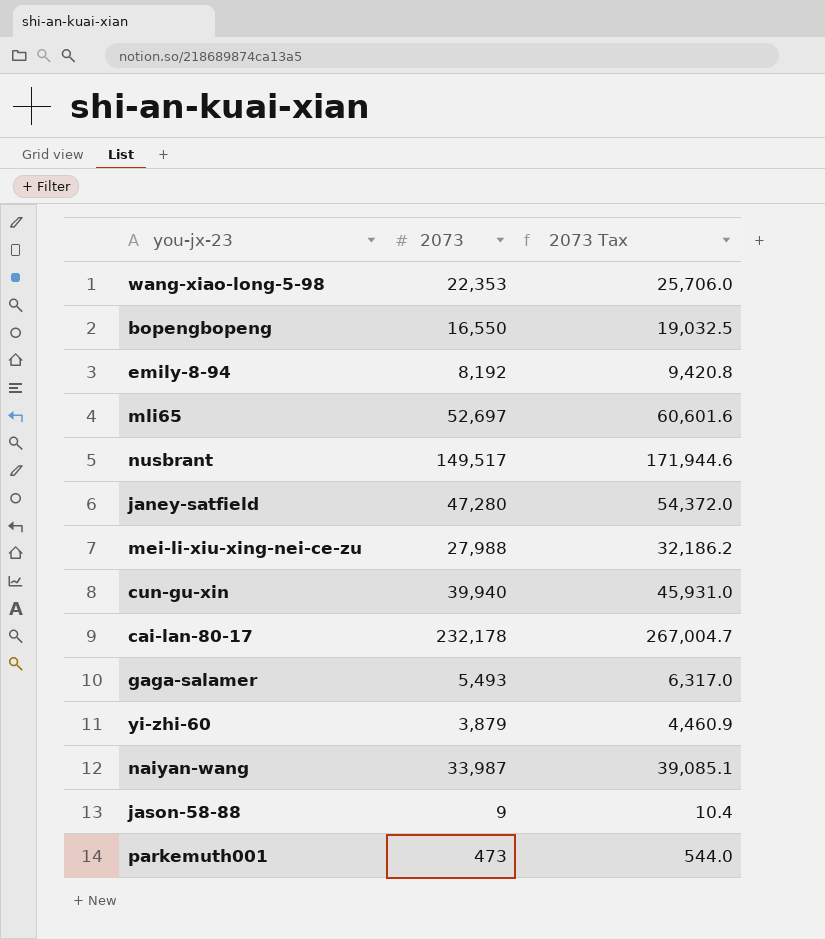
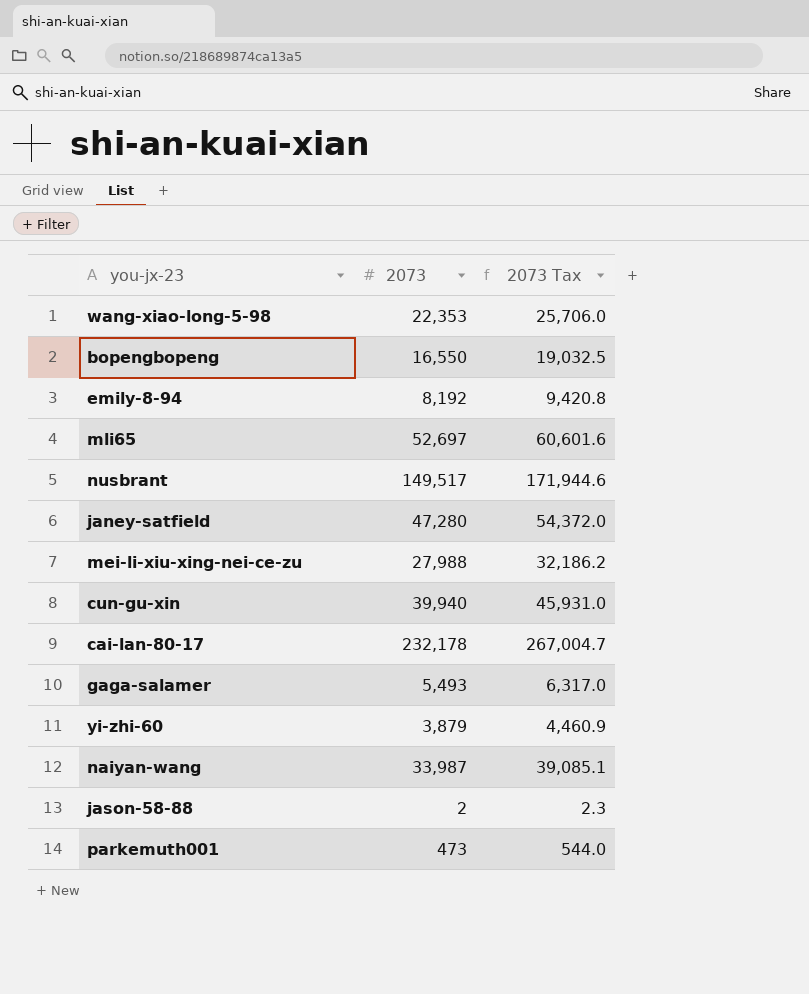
jason-58-88 | 2073: 9 -> 2
jason-58-88 | 2073 Tax: 10.4 -> 2.3

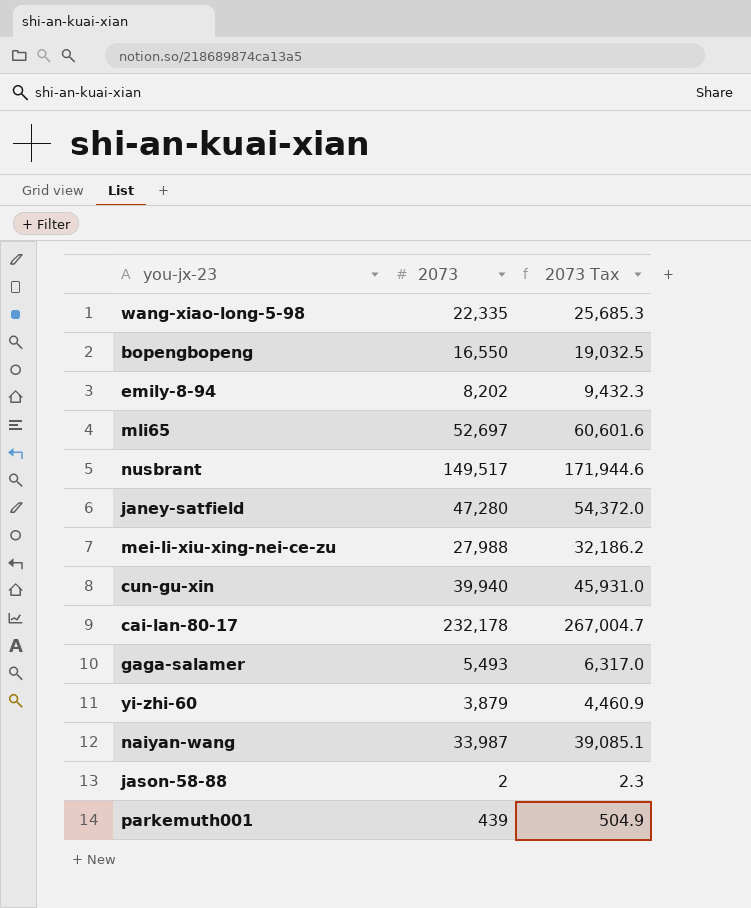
wang-xiao-long-5-98 | 2073: 22,353 -> 22,335
wang-xiao-long-5-98 | 2073 Tax: 25,706.0 -> 25,685.3
emily-8-94 | 2073: 8,192 -> 8,202
emily-8-94 | 2073 Tax: 9,420.8 -> 9,432.3
parkemuth001 | 2073: 473 -> 439
parkemuth001 | 2073 Tax: 544.0 -> 504.9

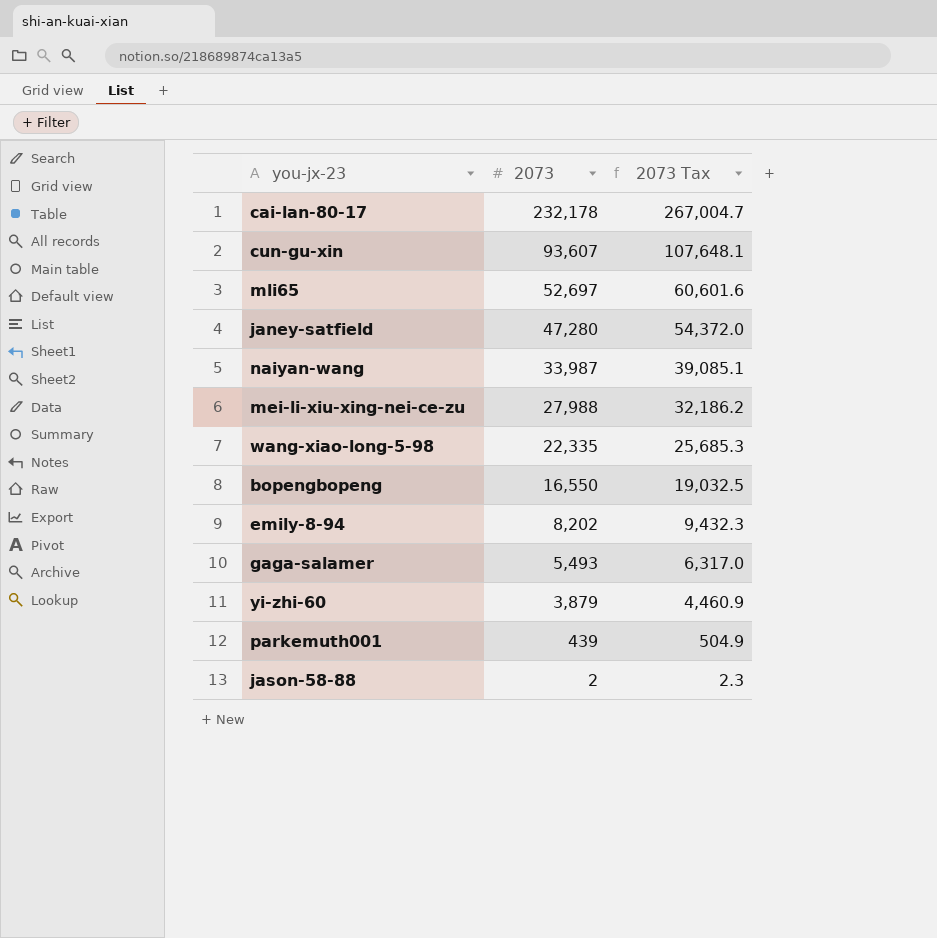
row order: none -> 2073 descending
row nusbrant: 149,517 | 171,944.6 -> none
cun-gu-xin | 2073: 39,940 -> 93,607
cun-gu-xin | 2073 Tax: 45,931.0 -> 107,648.1

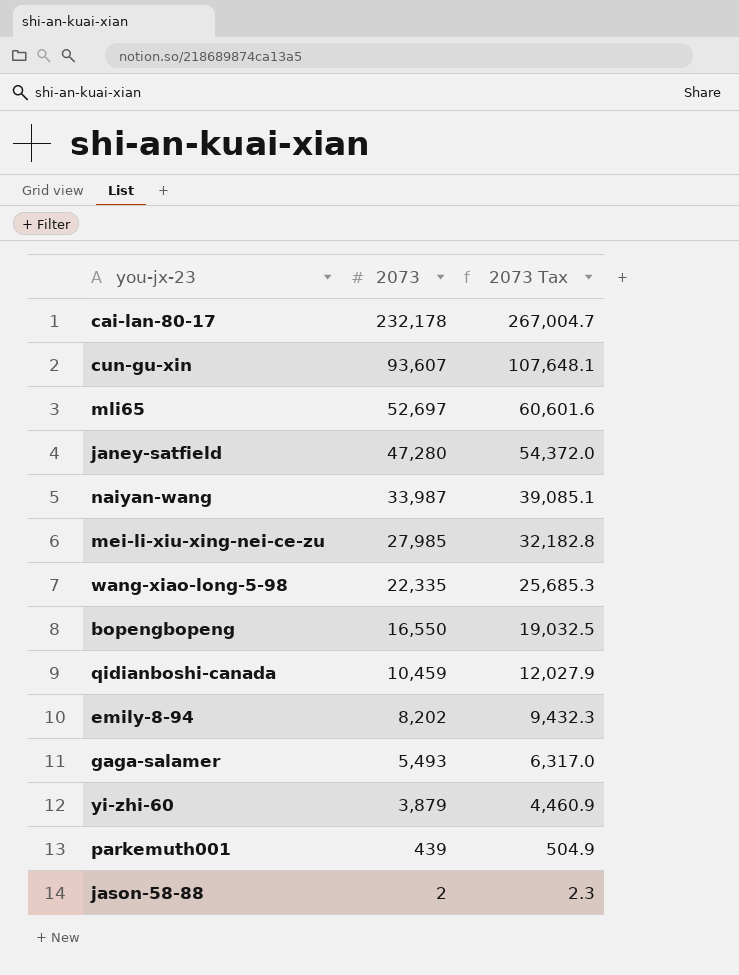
mei-li-xiu-xing-nei-ce-zu | 2073: 27,988 -> 27,985
mei-li-xiu-xing-nei-ce-zu | 2073 Tax: 32,186.2 -> 32,182.8
row qidianboshi-canada: none -> 10,459 | 12,027.9

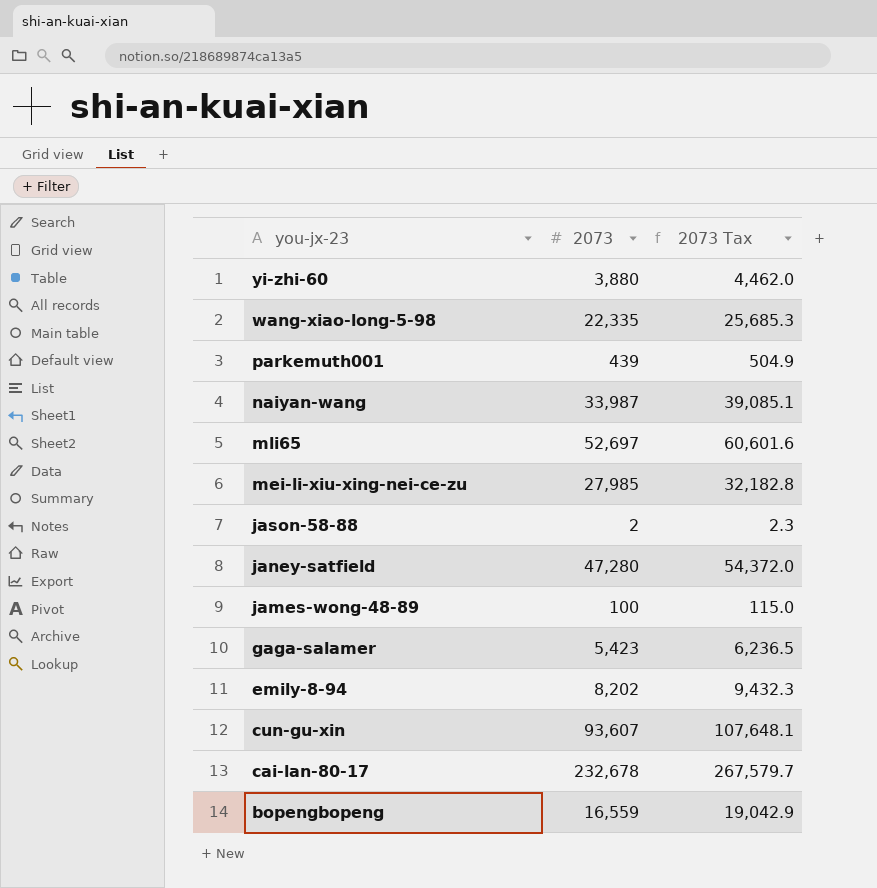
row order: 2073 descending -> you-jx-23 descending
row qidianboshi-canada: 10,459 | 12,027.9 -> none
yi-zhi-60 | 2073: 3,879 -> 3,880
yi-zhi-60 | 2073 Tax: 4,460.9 -> 4,462.0
row james-wong-48-89: none -> 100 | 115.0
gaga-salamer | 2073: 5,493 -> 5,423
gaga-salamer | 2073 Tax: 6,317.0 -> 6,236.5
cai-lan-80-17 | 2073: 232,178 -> 232,678
cai-lan-80-17 | 2073 Tax: 267,004.7 -> 267,579.7
bopengbopeng | 2073: 16,550 -> 16,559
bopengbopeng | 2073 Tax: 19,032.5 -> 19,042.9

